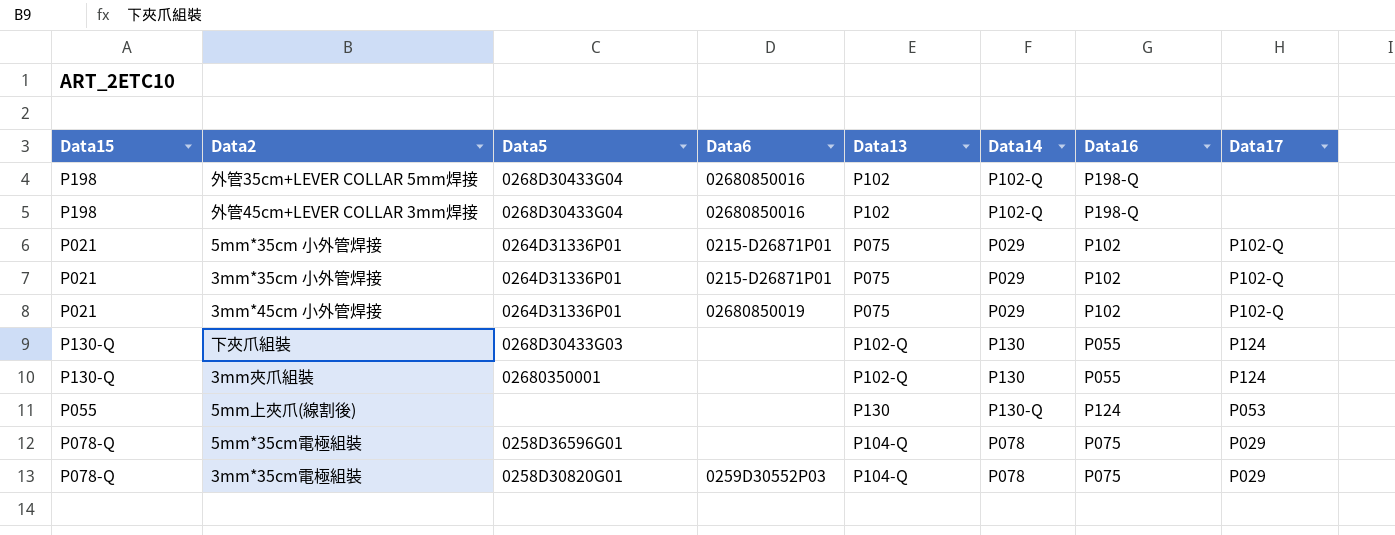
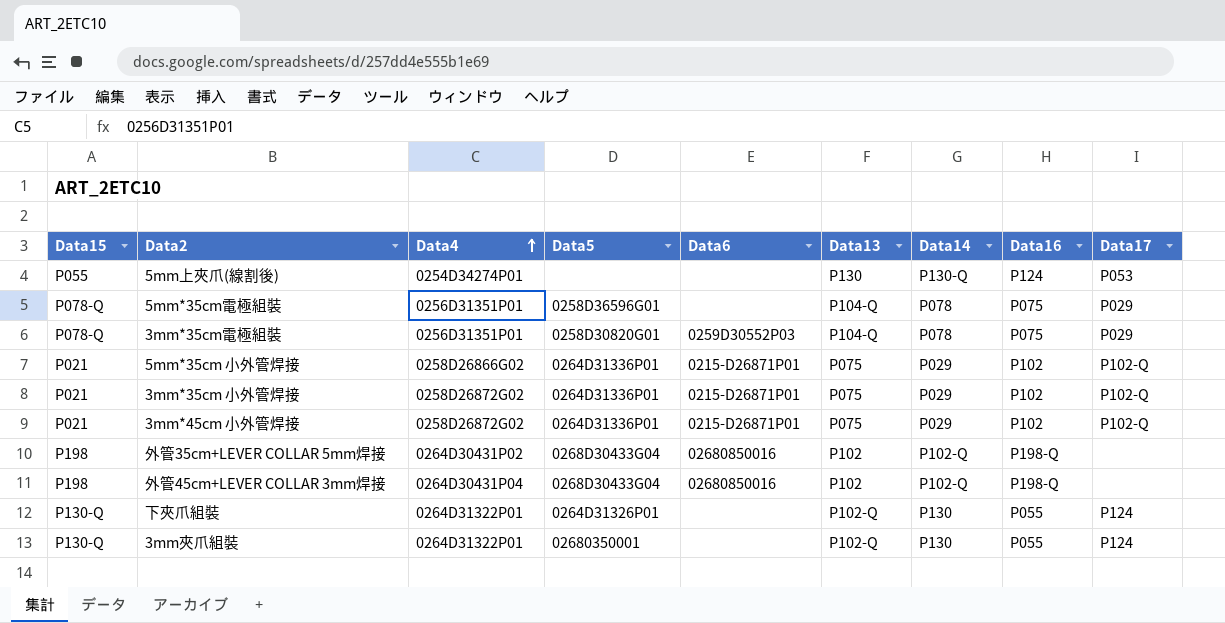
row order: none -> Data4 ascending
column Data4 | position: none -> 3
3mm*45cm 小外管焊接 | Data6: 02680850019 -> 0215-D26871P01
下夾爪組裝 | Data5: 0268D30433G03 -> 0264D31326P01

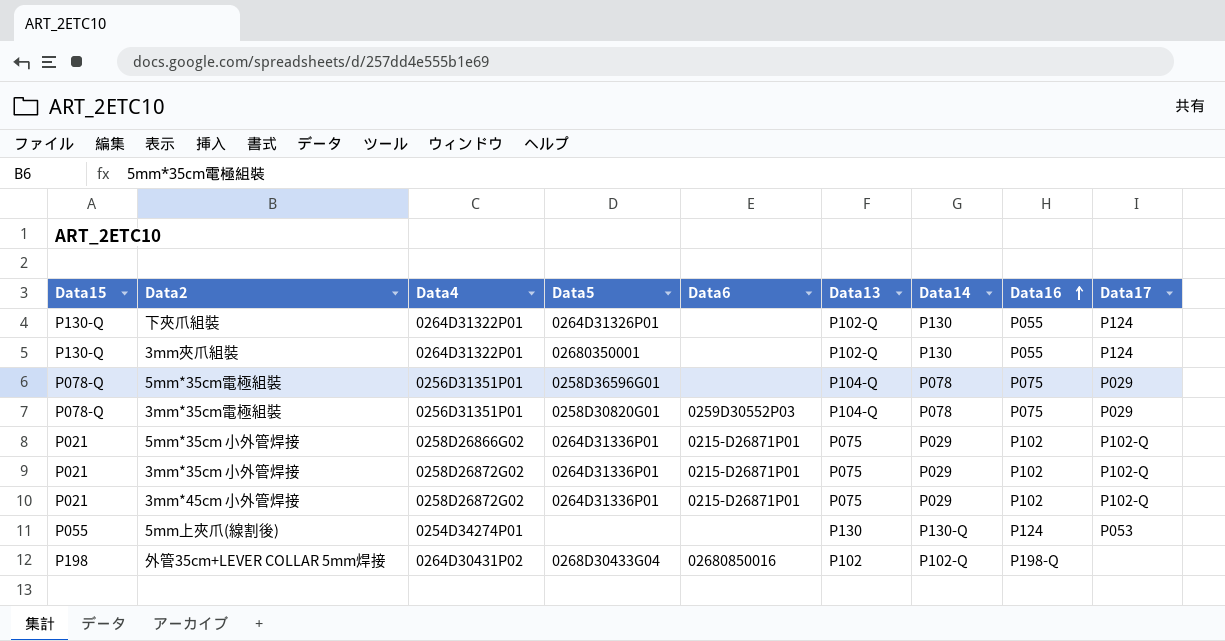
row order: Data4 ascending -> Data16 ascending
row 外管45cm+LEVER COLLAR 3mm焊接: P198 | 0264D30431P04 | 0268D30433G04 | 02680850016 | P102 | P102-Q | P198-Q | none -> none

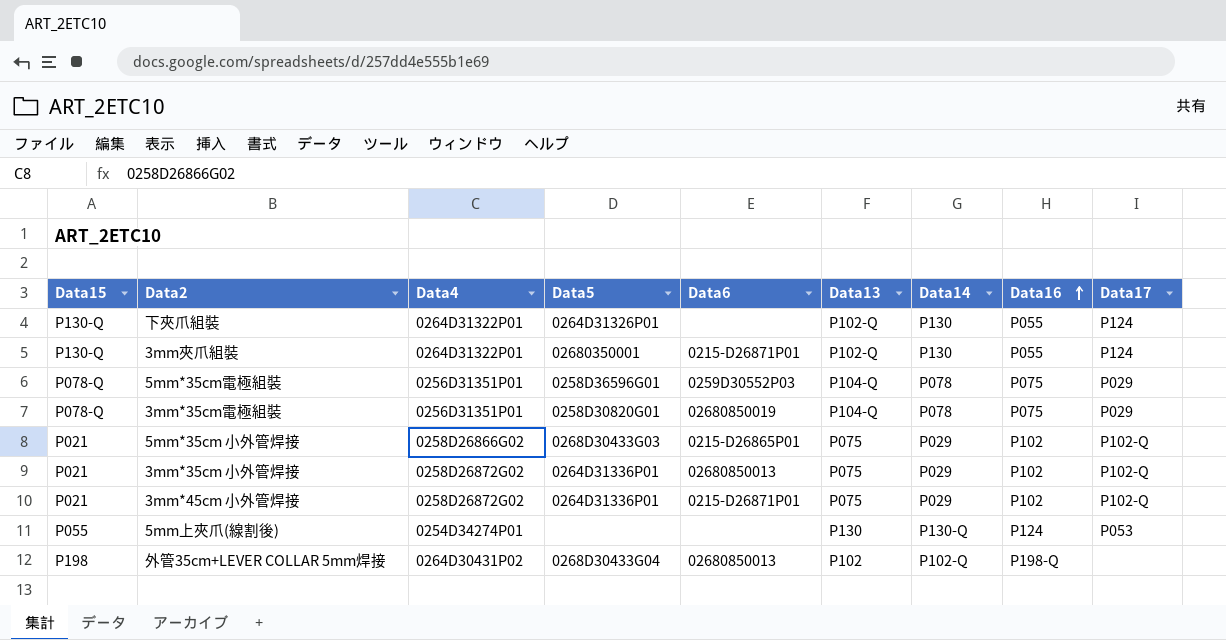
3mm夾爪組裝 | Data6: none -> 0215-D26871P01
5mm*35cm電極組裝 | Data6: none -> 0259D30552P03
3mm*35cm電極組裝 | Data6: 0259D30552P03 -> 02680850019
5mm*35cm 小外管焊接 | Data5: 0264D31336P01 -> 0268D30433G03
5mm*35cm 小外管焊接 | Data6: 0215-D26871P01 -> 0215-D26865P01
3mm*35cm 小外管焊接 | Data6: 0215-D26871P01 -> 02680850013
外管35cm+LEVER COLLAR 5mm焊接 | Data6: 02680850016 -> 02680850013

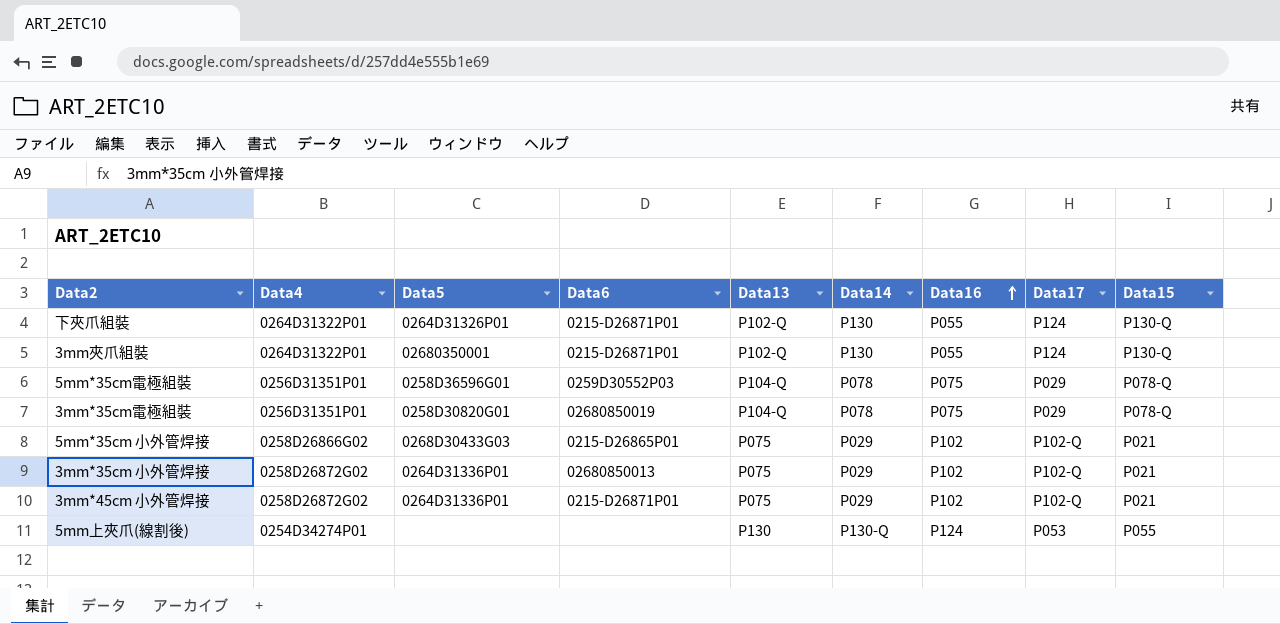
column Data15 | position: 1 -> 9
row 外管35cm+LEVER COLLAR 5mm焊接: P198 | 0264D30431P02 | 0268D30433G04 | 02680850013 | P102 | P102-Q | P198-Q | none -> none
下夾爪組裝 | Data6: none -> 0215-D26871P01

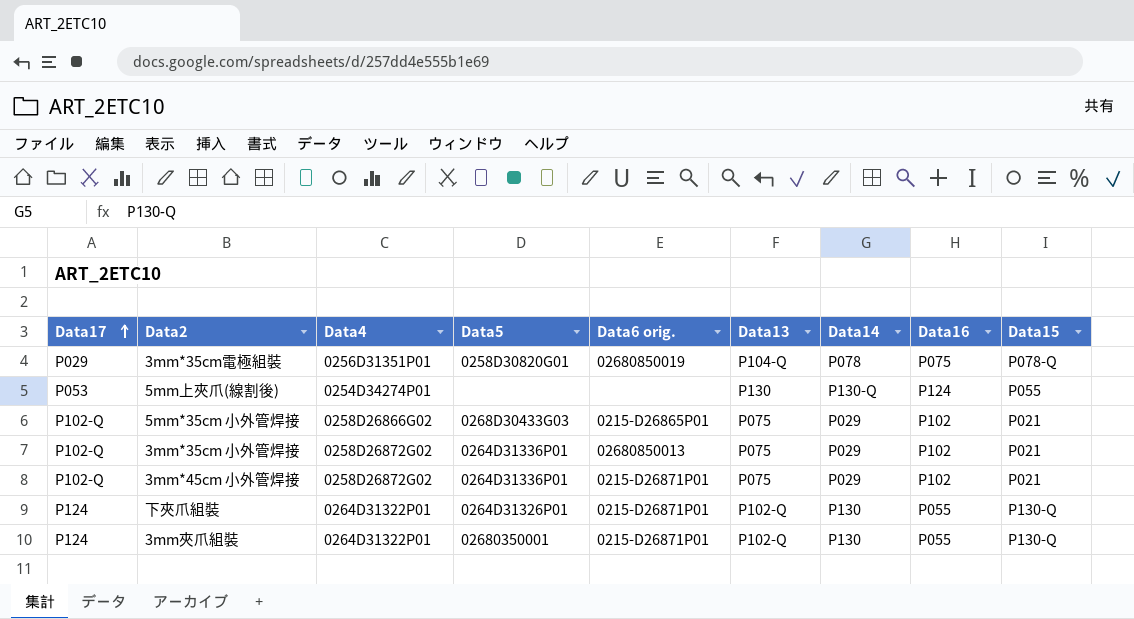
row order: Data16 ascending -> Data17 ascending
column Data17 | position: 8 -> 1
column name: Data6 -> Data6 orig.
row 5mm*35cm電極組裝: 0256D31351P01 | 0258D36596G01 | 0259D30552P03 | P104-Q | P078 | P075 | P029 | P078-Q -> none

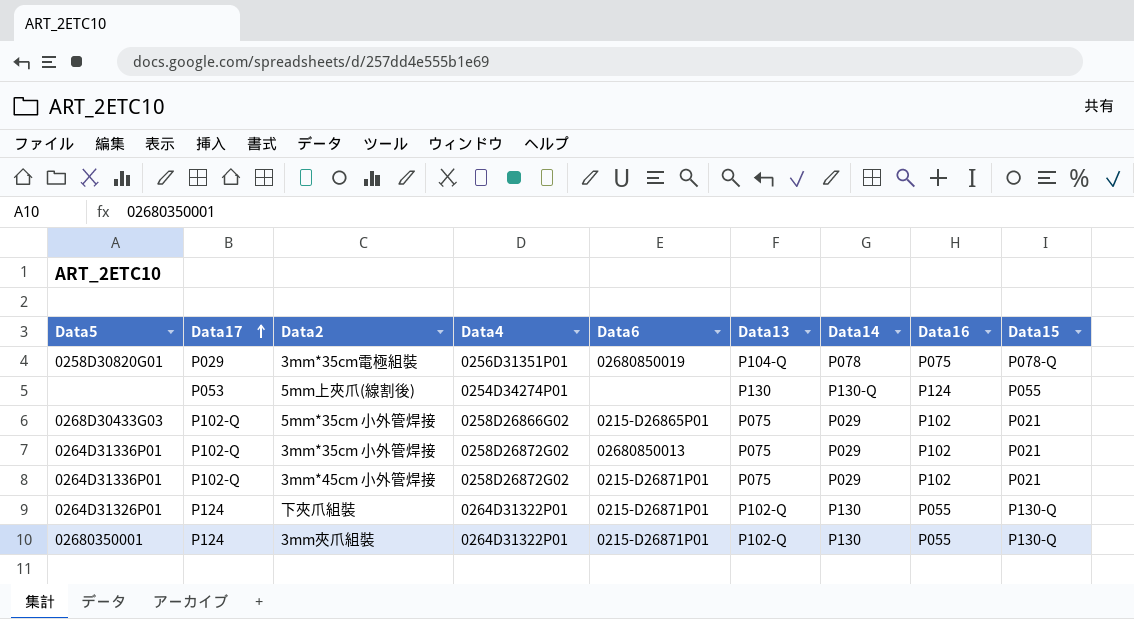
column Data5 | position: 4 -> 1
column name: Data6 orig. -> Data6

